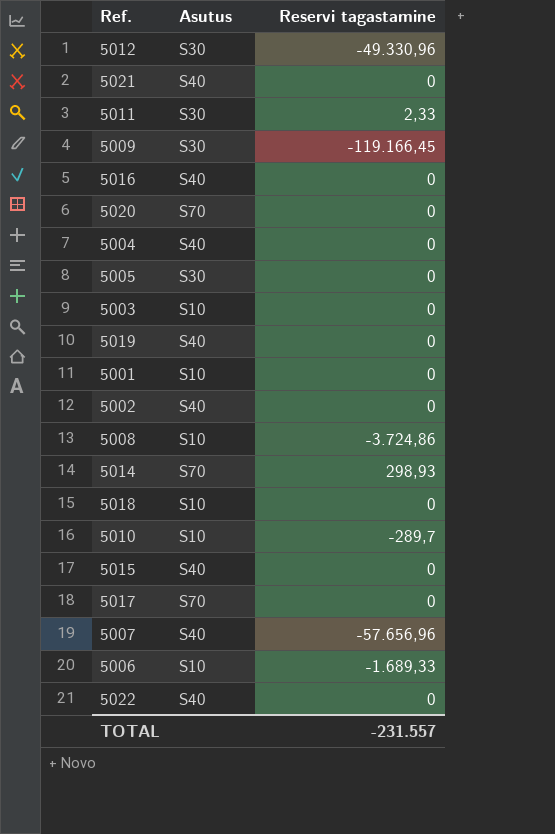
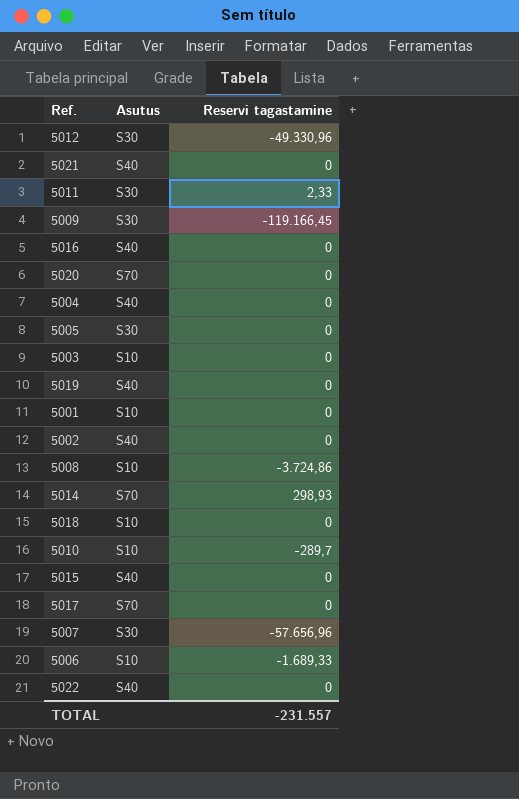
5007 | Asutus: S40 -> S30

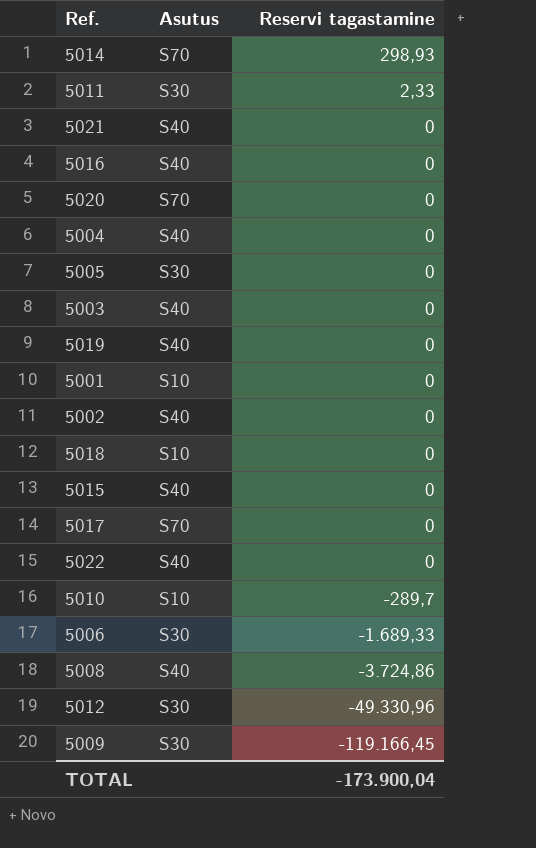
row order: none -> Reservi tagastamine descending
row 5007: S30 | -57.656,96 -> none
5003 | Asutus: S10 -> S40
5006 | Asutus: S10 -> S30
5008 | Asutus: S10 -> S40
TOTAL | Reservi tagastamine: -231.557 -> -173.900,04

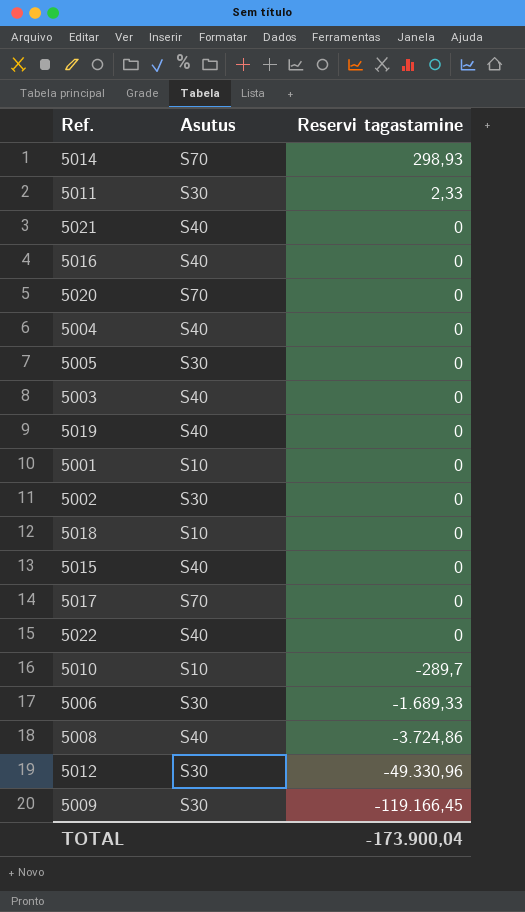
5002 | Asutus: S40 -> S30

